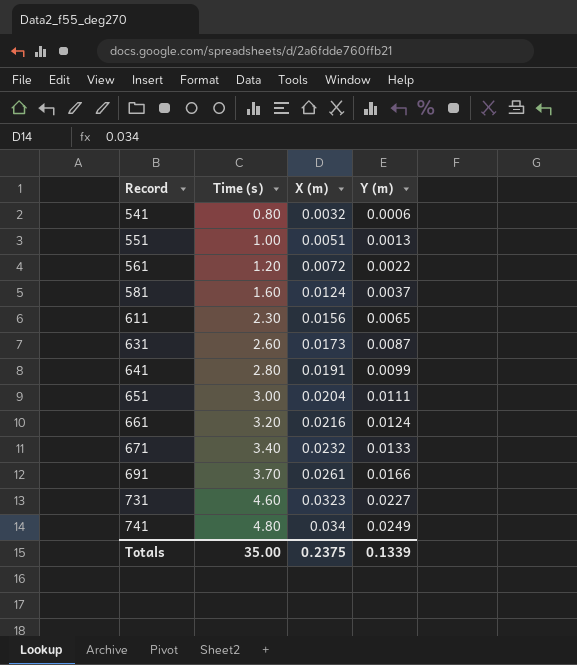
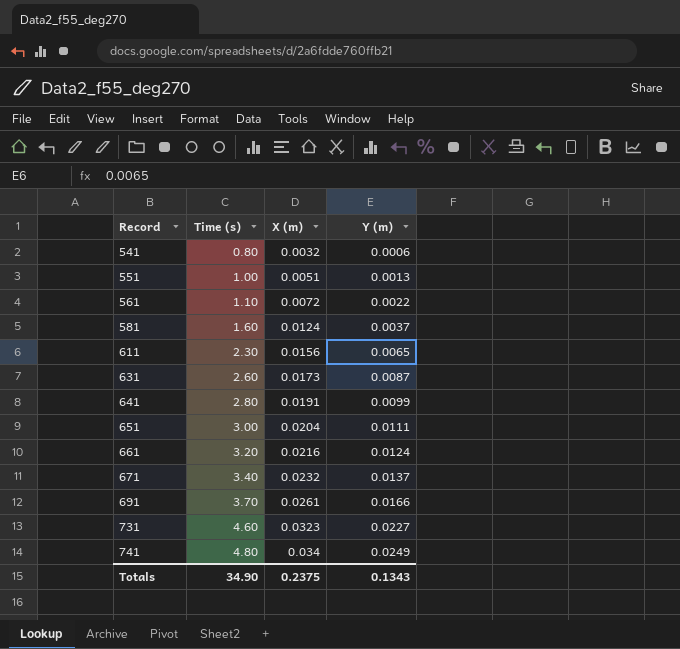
561 | Time (s): 1.20 -> 1.10
671 | Y (m): 0.0133 -> 0.0137
Totals | Time (s): 35.00 -> 34.90
Totals | Y (m): 0.1339 -> 0.1343

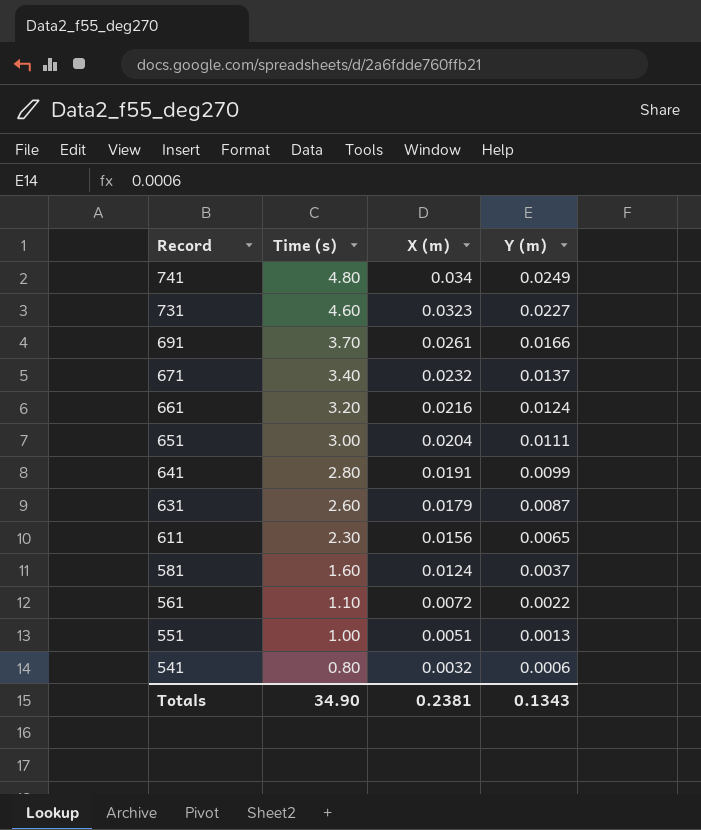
row order: Record ascending -> Record descending
631 | X (m): 0.0173 -> 0.0179
Totals | X (m): 0.2375 -> 0.2381

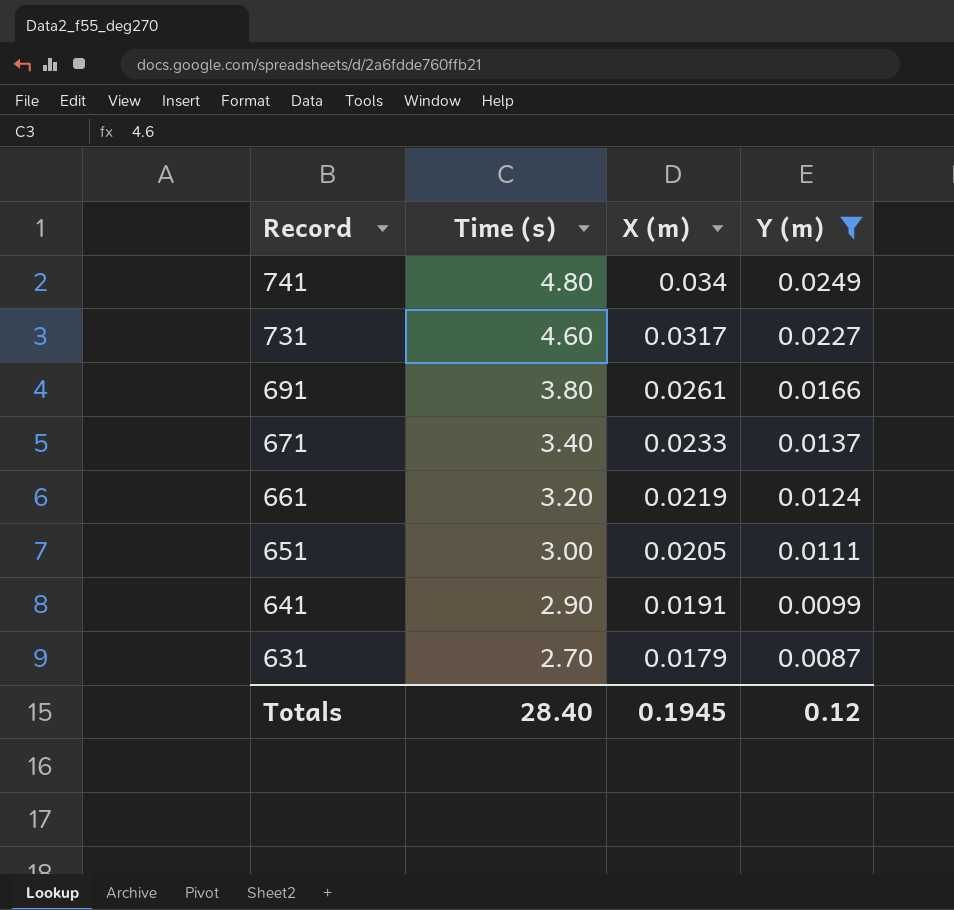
filter: none -> Y (m) >= 0.0087
731 | X (m): 0.0323 -> 0.0317
691 | Time (s): 3.70 -> 3.80
671 | X (m): 0.0232 -> 0.0233
661 | X (m): 0.0216 -> 0.0219
651 | X (m): 0.0204 -> 0.0205
641 | Time (s): 2.80 -> 2.90
631 | Time (s): 2.60 -> 2.70
Totals | Time (s): 34.90 -> 28.40
Totals | X (m): 0.2381 -> 0.1945
Totals | Y (m): 0.1343 -> 0.12

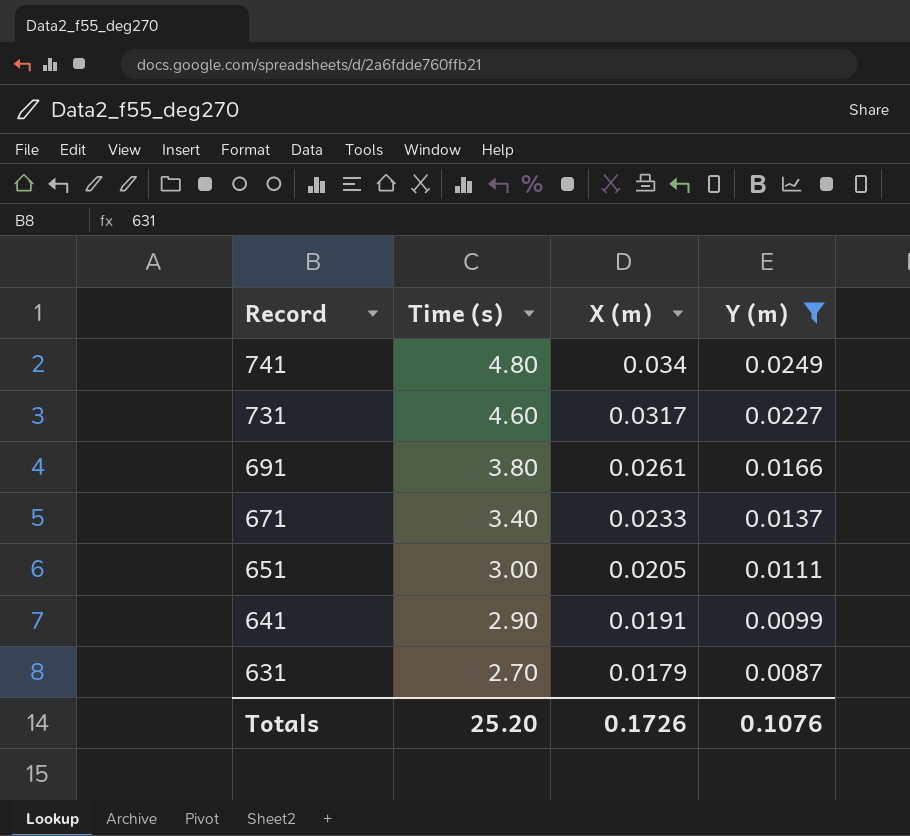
row 661: 3.20 | 0.0219 | 0.0124 -> none
Totals | Time (s): 28.40 -> 25.20
Totals | X (m): 0.1945 -> 0.1726
Totals | Y (m): 0.12 -> 0.1076

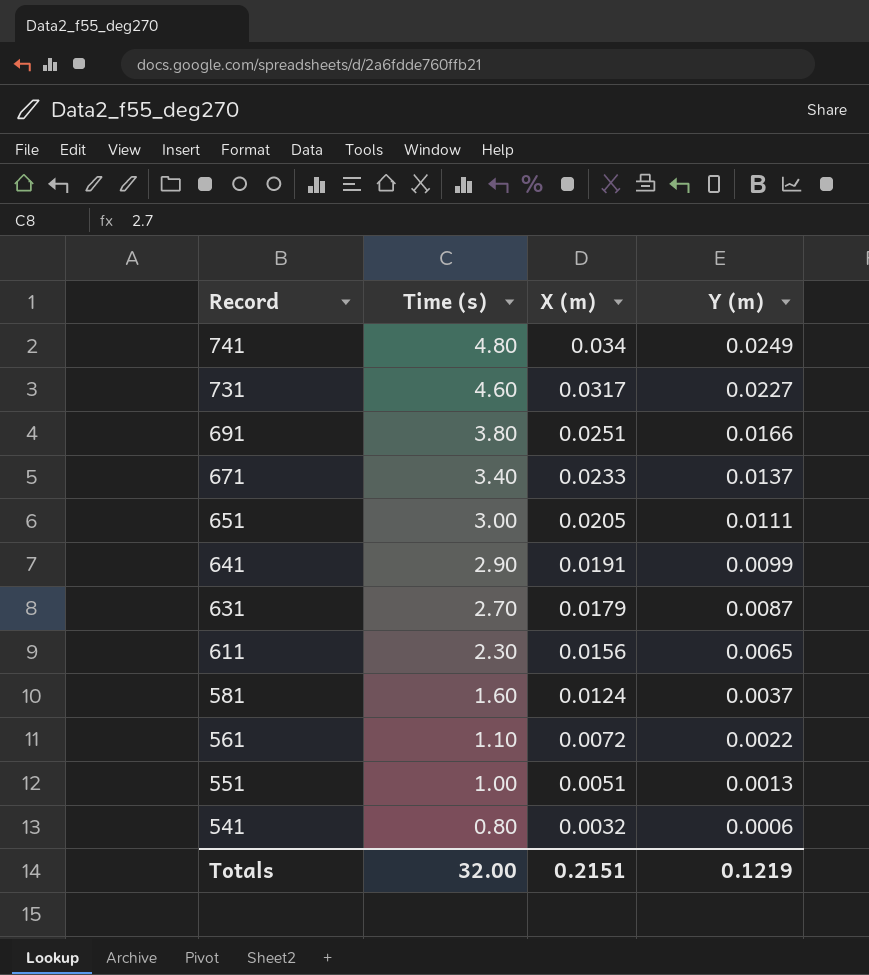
filter: Y (m) >= 0.0087 -> none
691 | X (m): 0.0261 -> 0.0251
Totals | Time (s): 25.20 -> 32.00
Totals | X (m): 0.1726 -> 0.2151
Totals | Y (m): 0.1076 -> 0.1219

